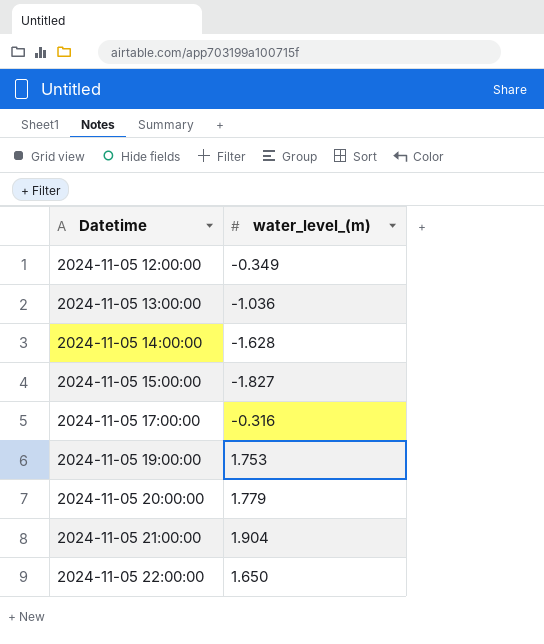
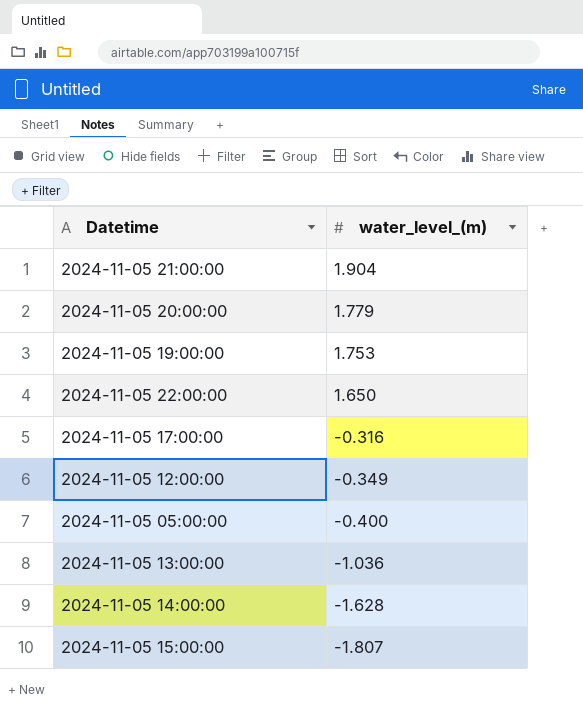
row order: Datetime ascending -> water_level_(m) descending
row 2024-11-05 05:00:00: none -> -0.400
2024-11-05 15:00:00 | water_level_(m): -1.827 -> -1.807

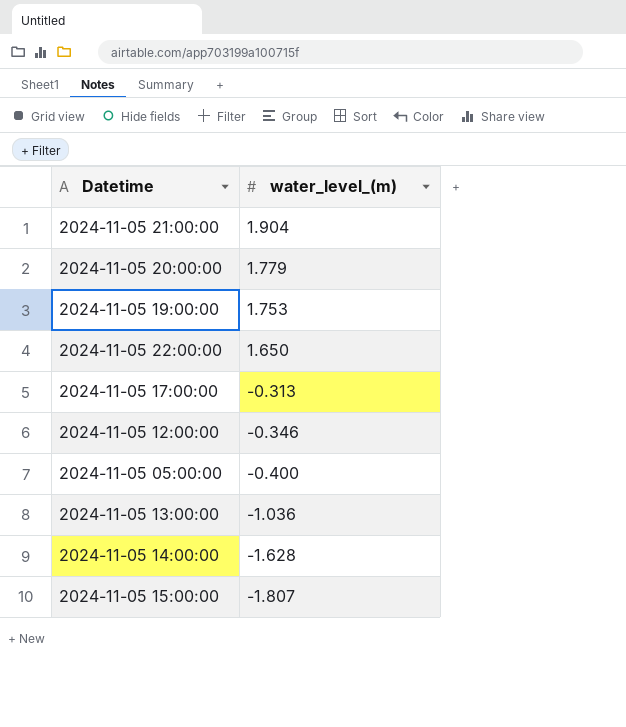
2024-11-05 17:00:00 | water_level_(m): -0.316 -> -0.313
2024-11-05 12:00:00 | water_level_(m): -0.349 -> -0.346

